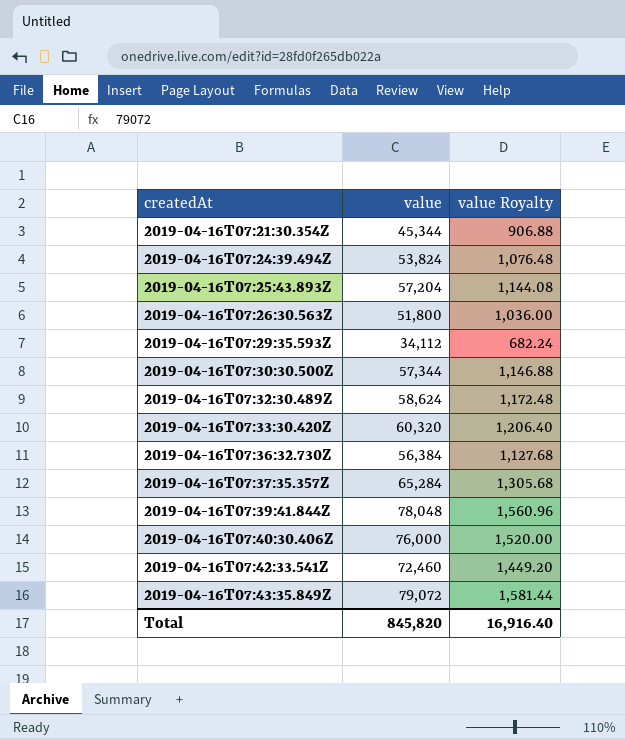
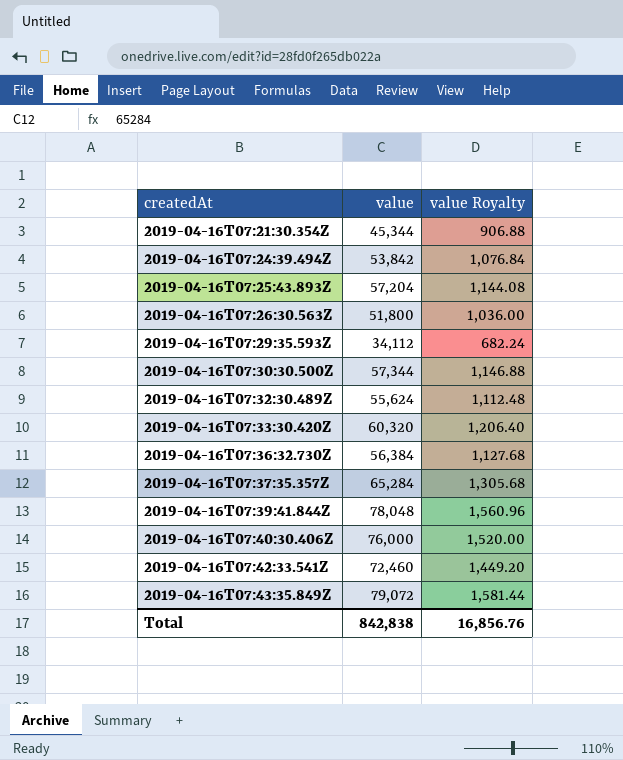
2019-04-16T07:24:39.494Z | value: 53,824 -> 53,842
2019-04-16T07:24:39.494Z | value Royalty: 1,076.48 -> 1,076.84
2019-04-16T07:32:30.489Z | value: 58,624 -> 55,624
2019-04-16T07:32:30.489Z | value Royalty: 1,172.48 -> 1,112.48
Total | value: 845,820 -> 842,838
Total | value Royalty: 16,916.40 -> 16,856.76

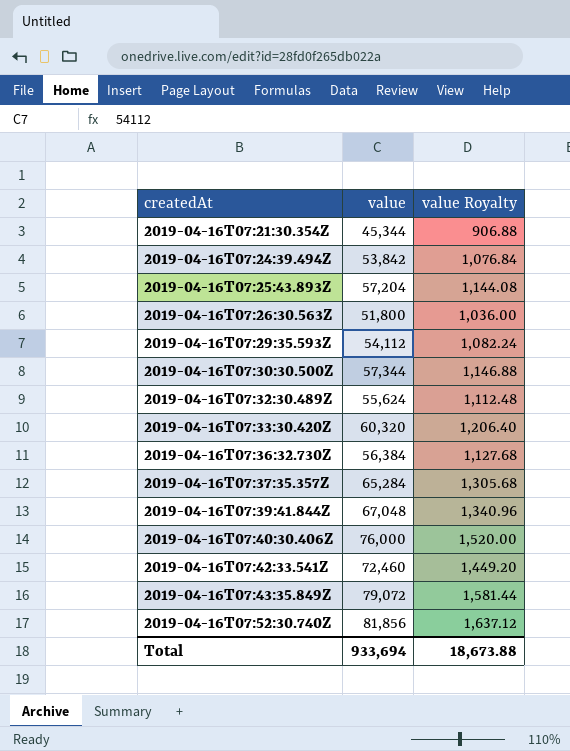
2019-04-16T07:29:35.593Z | value: 34,112 -> 54,112
2019-04-16T07:29:35.593Z | value Royalty: 682.24 -> 1,082.24
2019-04-16T07:39:41.844Z | value: 78,048 -> 67,048
2019-04-16T07:39:41.844Z | value Royalty: 1,560.96 -> 1,340.96
row 2019-04-16T07:52:30.740Z: none -> 81,856 | 1,637.12
Total | value: 842,838 -> 933,694
Total | value Royalty: 16,856.76 -> 18,673.88

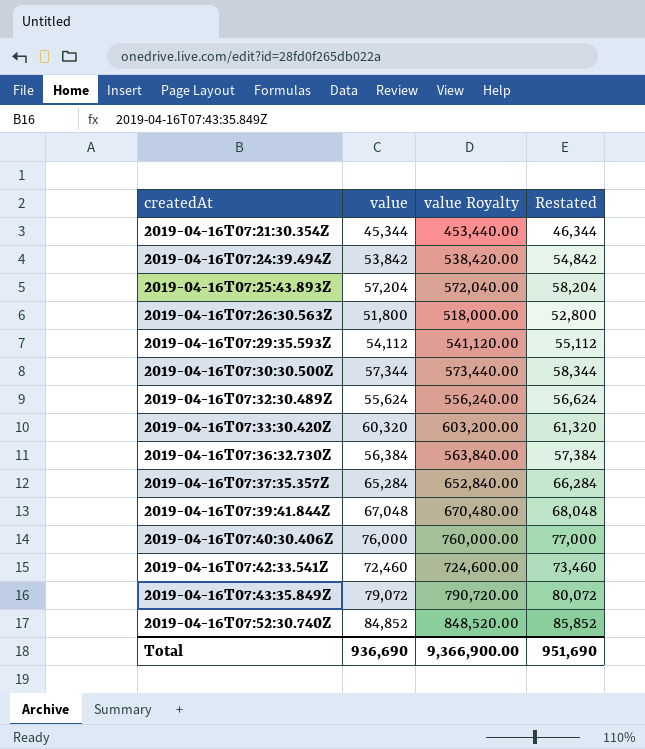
column value Royalty | formula: [value] * 0.02 -> [value] * 10
column Restated | formula: none -> [value] + 1000
2019-04-16T07:52:30.740Z | value: 81,856 -> 84,852
Total | value: 933,694 -> 936,690
Total | value Royalty: 18,673.88 -> 9,366,900.00

